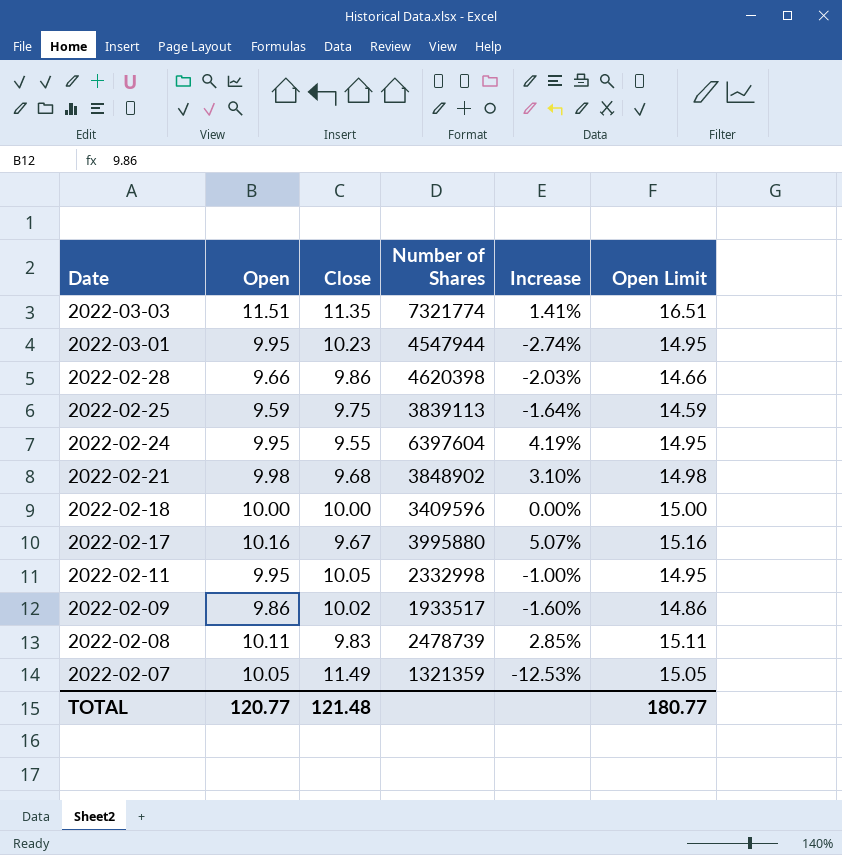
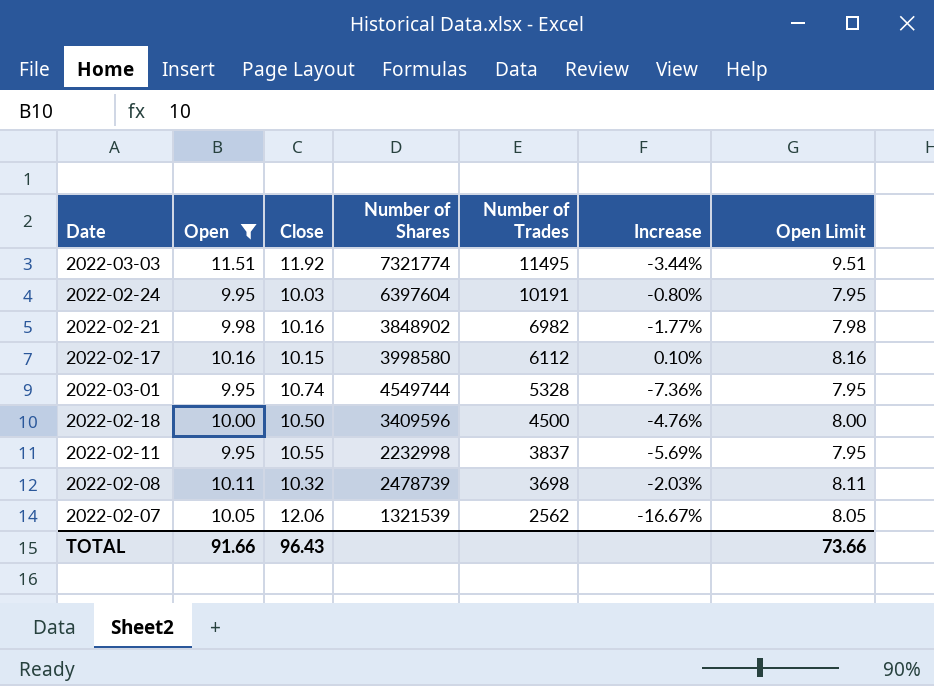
filter: none -> Open >= 9.95
row order: Date descending -> Number of Trades descending
column Number of Trades | position: none -> 5
column Open Limit | formula: [Open] + 5 -> [Open] - 2
2022-03-03 | Close: 11.35 -> 11.92
2022-03-03 | Increase: 1.41% -> -3.44%
2022-02-24 | Close: 9.55 -> 10.03
2022-02-24 | Increase: 4.19% -> -0.80%
2022-02-21 | Close: 9.68 -> 10.16
2022-02-21 | Increase: 3.10% -> -1.77%
2022-02-17 | Close: 9.67 -> 10.15
2022-02-17 | Number of Shares: 3995880 -> 3998580
2022-02-17 | Increase: 5.07% -> 0.10%
2022-03-01 | Close: 10.23 -> 10.74
2022-03-01 | Number of Shares: 4547944 -> 4549744
2022-03-01 | Increase: -2.74% -> -7.36%
2022-02-18 | Close: 10.00 -> 10.50
2022-02-18 | Increase: 0.00% -> -4.76%
2022-02-11 | Close: 10.05 -> 10.55
2022-02-11 | Number of Shares: 2332998 -> 2232998
2022-02-11 | Increase: -1.00% -> -5.69%
2022-02-08 | Close: 9.83 -> 10.32
2022-02-08 | Increase: 2.85% -> -2.03%
2022-02-07 | Close: 11.49 -> 12.06
2022-02-07 | Number of Shares: 1321359 -> 1321539
2022-02-07 | Increase: -12.53% -> -16.67%
TOTAL | Open: 120.77 -> 91.66
TOTAL | Close: 121.48 -> 96.43
TOTAL | Open Limit: 180.77 -> 73.66

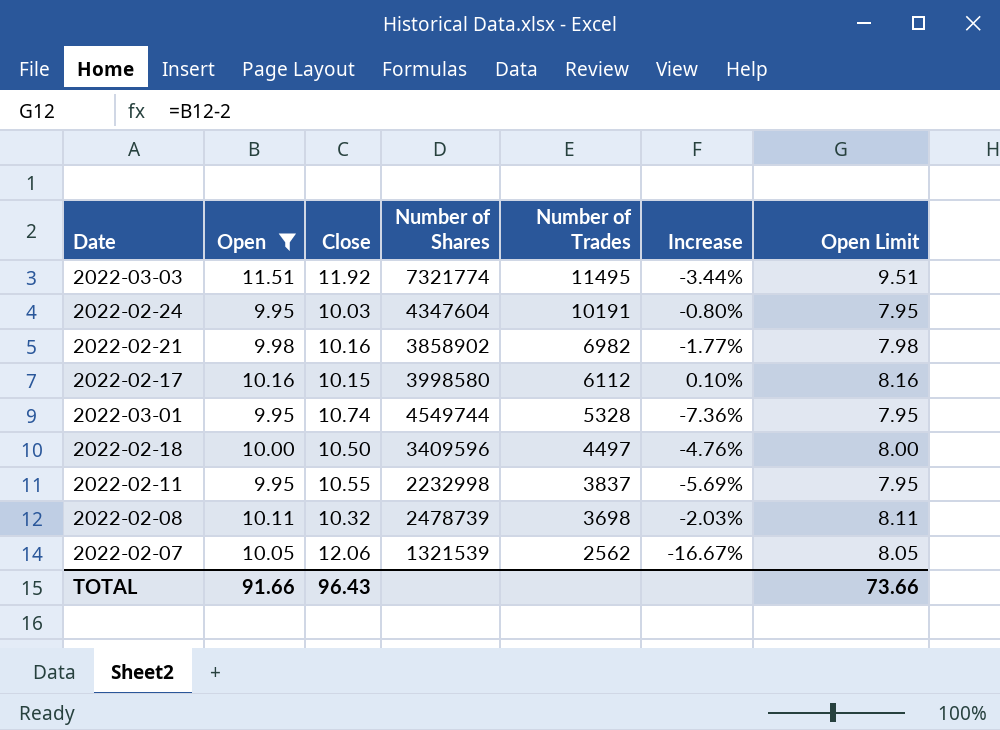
2022-02-24 | Number of Shares: 6397604 -> 4347604
2022-02-21 | Number of Shares: 3848902 -> 3858902
2022-02-18 | Number of Trades: 4500 -> 4497

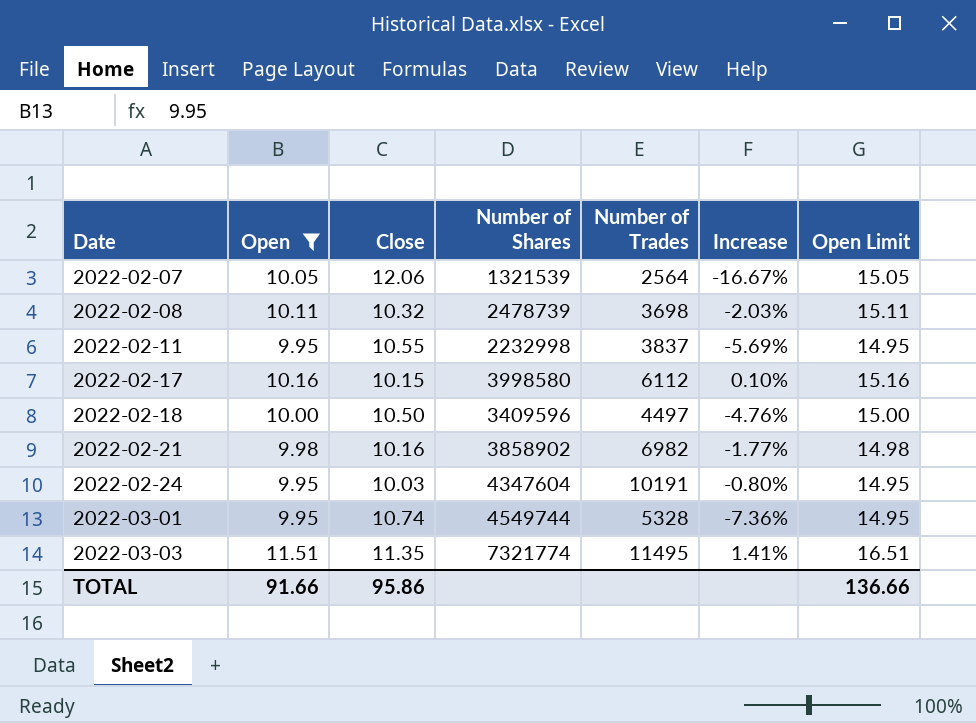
row order: Number of Trades descending -> Date ascending
column Open Limit | formula: [Open] - 2 -> [Open] + 5
2022-02-07 | Number of Trades: 2562 -> 2564
2022-03-03 | Close: 11.92 -> 11.35
2022-03-03 | Increase: -3.44% -> 1.41%
TOTAL | Close: 96.43 -> 95.86
TOTAL | Open Limit: 73.66 -> 136.66

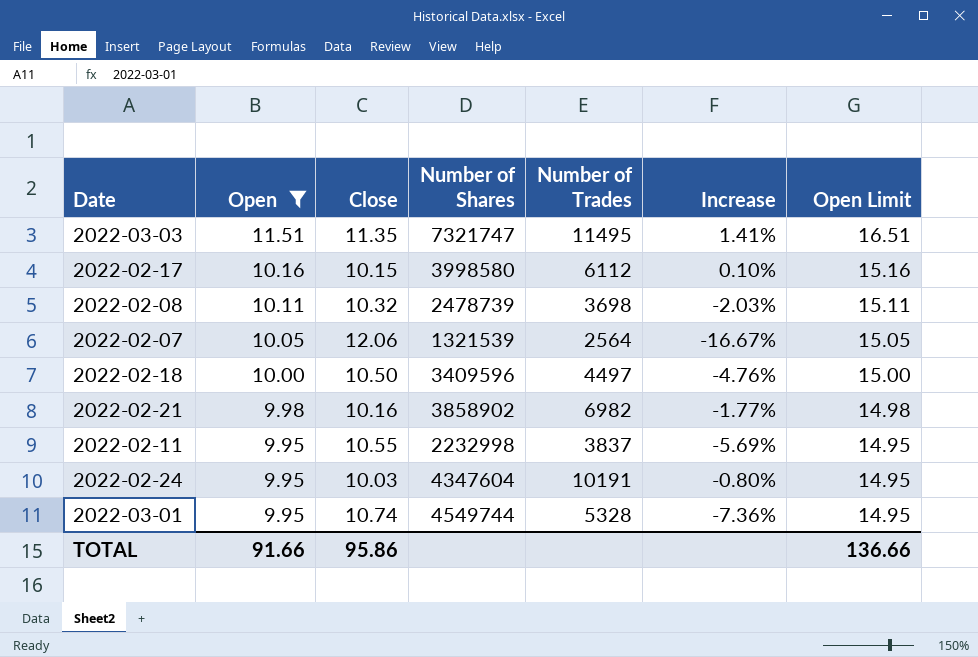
row order: Date ascending -> Open descending
2022-03-03 | Number of Shares: 7321774 -> 7321747

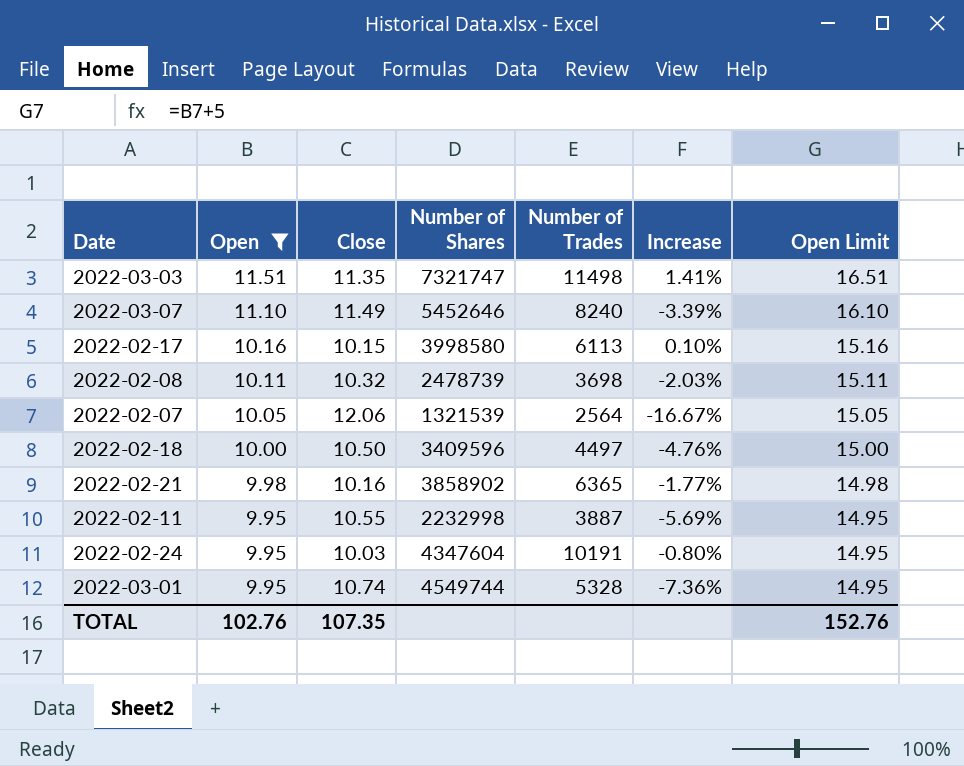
2022-03-03 | Number of Trades: 11495 -> 11498
row 2022-03-07: none -> 11.10 | 11.49 | 5452646 | 8240 | -3.39% | 16.10
2022-02-17 | Number of Trades: 6112 -> 6113
2022-02-21 | Number of Trades: 6982 -> 6365
2022-02-11 | Number of Trades: 3837 -> 3887
TOTAL | Open: 91.66 -> 102.76
TOTAL | Close: 95.86 -> 107.35
TOTAL | Open Limit: 136.66 -> 152.76

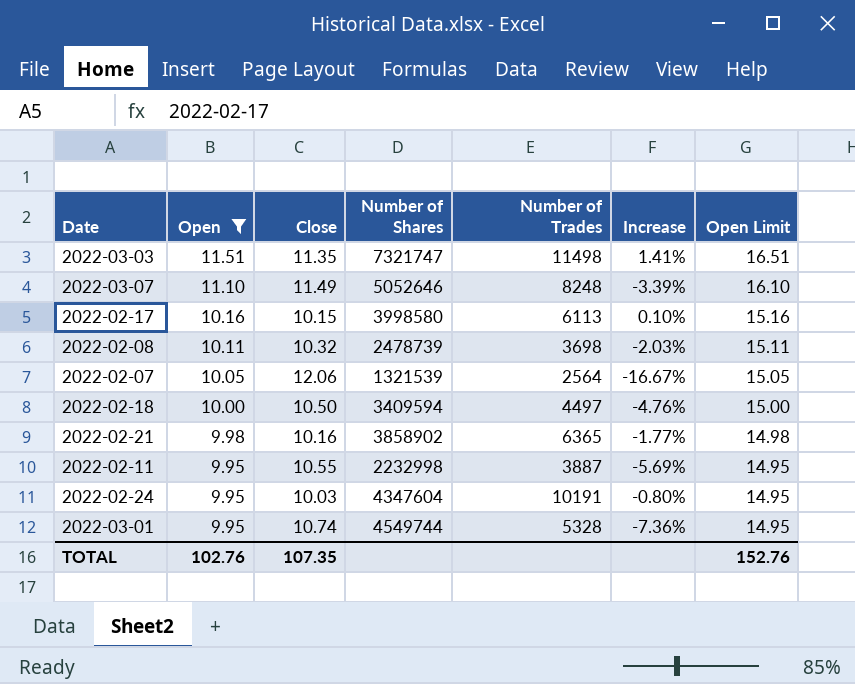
2022-03-07 | Number of Shares: 5452646 -> 5052646
2022-03-07 | Number of Trades: 8240 -> 8248
2022-02-18 | Number of Shares: 3409596 -> 3409594

